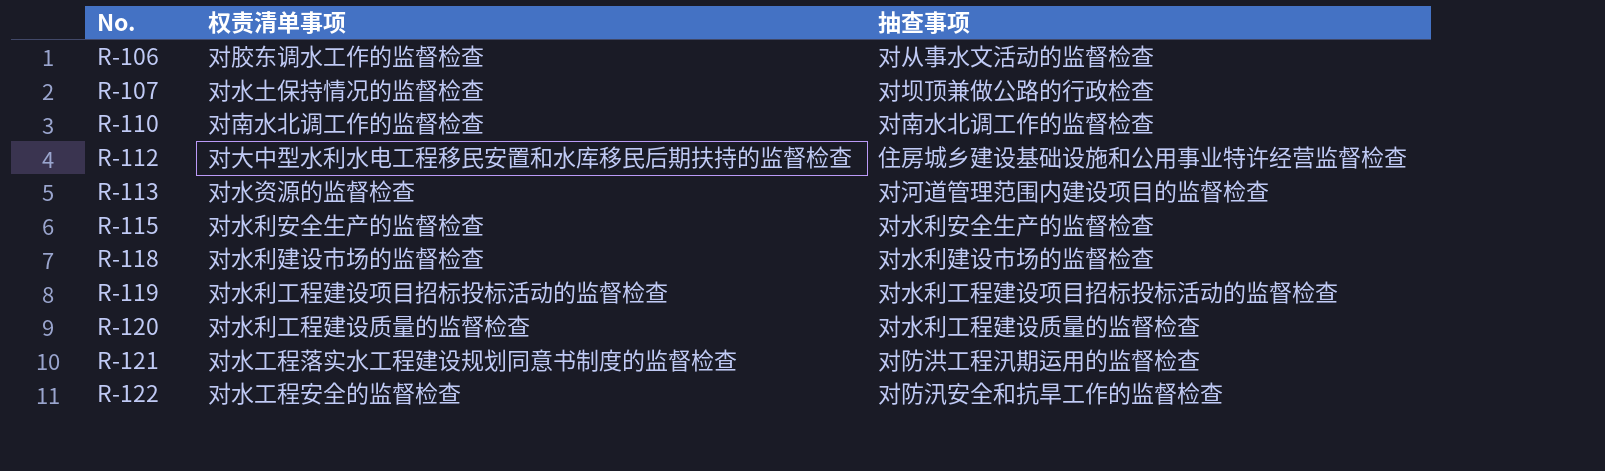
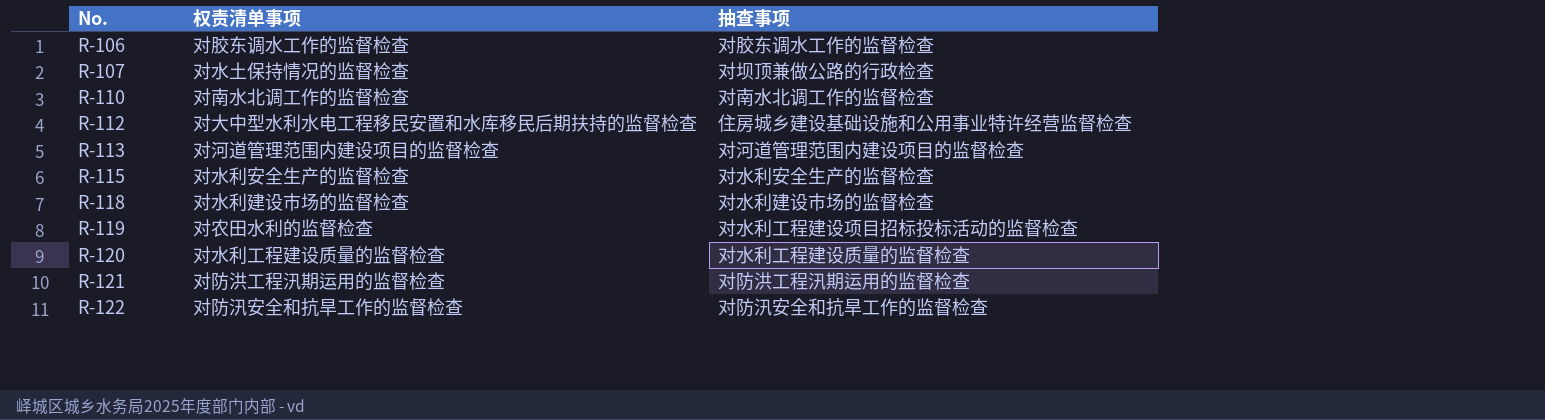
R-106 | 抽查事项: 对从事水文活动的监督检查 -> 对胶东调水工作的监督检查
R-113 | 权责清单事项: 对水资源的监督检查 -> 对河道管理范围内建设项目的监督检查
R-119 | 权责清单事项: 对水利工程建设项目招标投标活动的监督检查 -> 对农田水利的监督检查
R-121 | 权责清单事项: 对水工程落实水工程建设规划同意书制度的监督检查 -> 对防洪工程汛期运用的监督检查
R-122 | 权责清单事项: 对水工程安全的监督检查 -> 对防汛安全和抗旱工作的监督检查

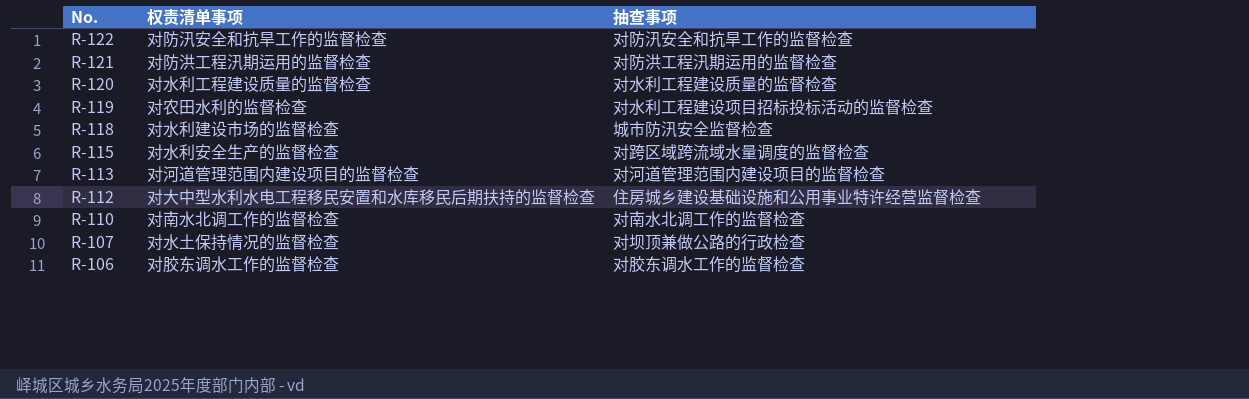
row order: No. ascending -> No. descending
R-118 | 抽查事项: 对水利建设市场的监督检查 -> 城市防汛安全监督检查
R-115 | 抽查事项: 对水利安全生产的监督检查 -> 对跨区域跨流域水量调度的监督检查

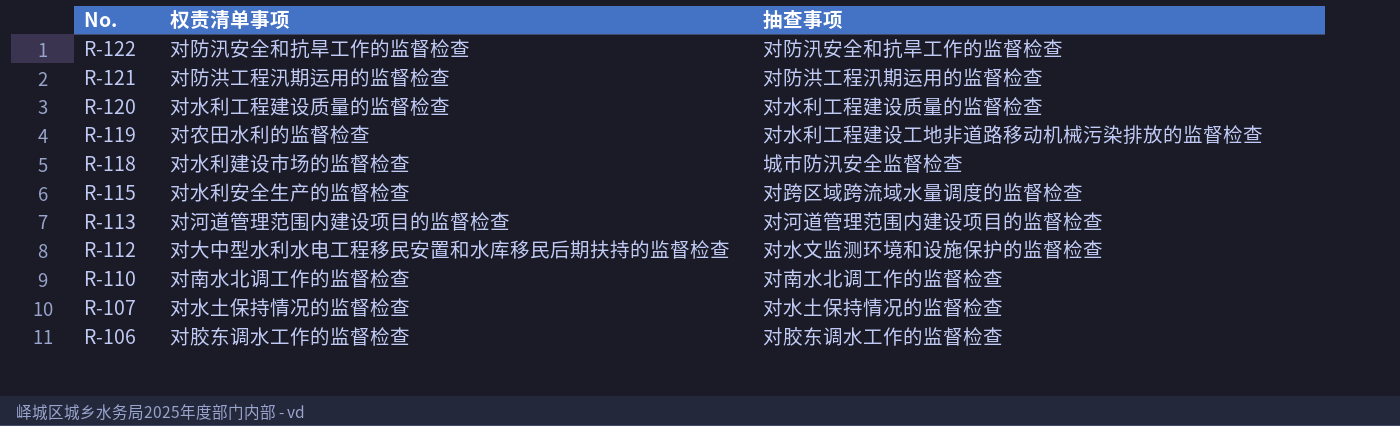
R-119 | 抽查事项: 对水利工程建设项目招标投标活动的监督检查 -> 对水利工程建设工地非道路移动机械污染排放的监督检查
R-112 | 抽查事项: 住房城乡建设基础设施和公用事业特许经营监督检查 -> 对水文监测环境和设施保护的监督检查
R-107 | 抽查事项: 对坝顶兼做公路的行政检查 -> 对水土保持情况的监督检查

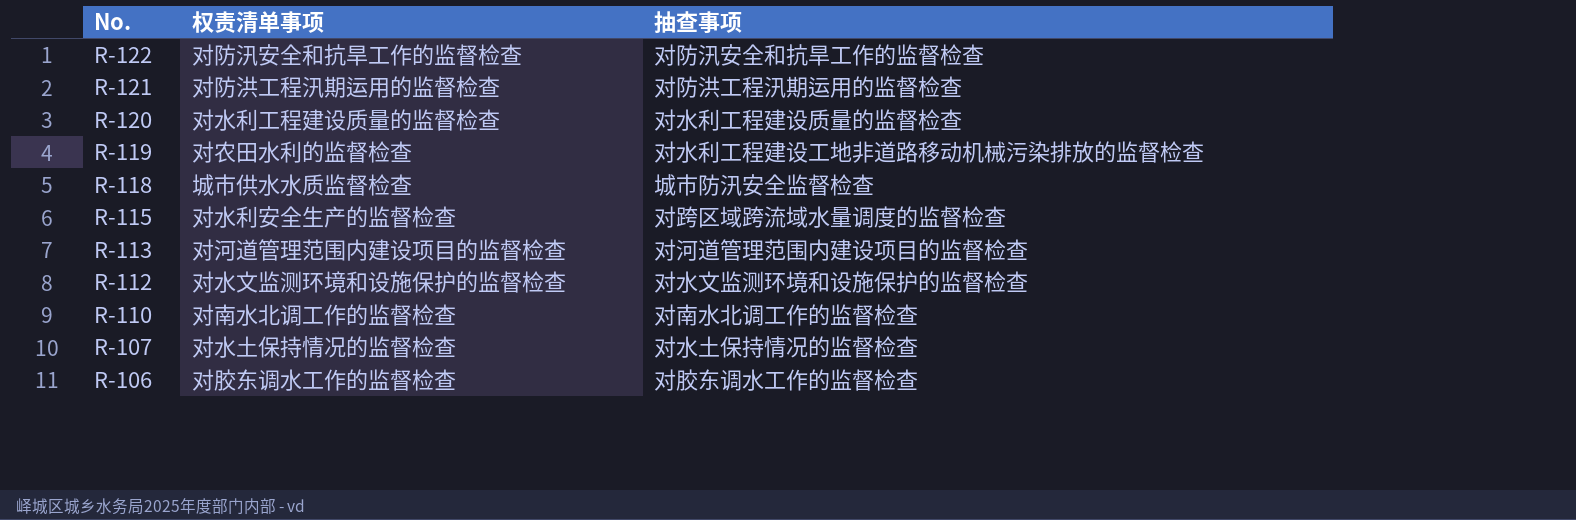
R-118 | 权责清单事项: 对水利建设市场的监督检查 -> 城市供水水质监督检查
R-112 | 权责清单事项: 对大中型水利水电工程移民安置和水库移民后期扶持的监督检查 -> 对水文监测环境和设施保护的监督检查

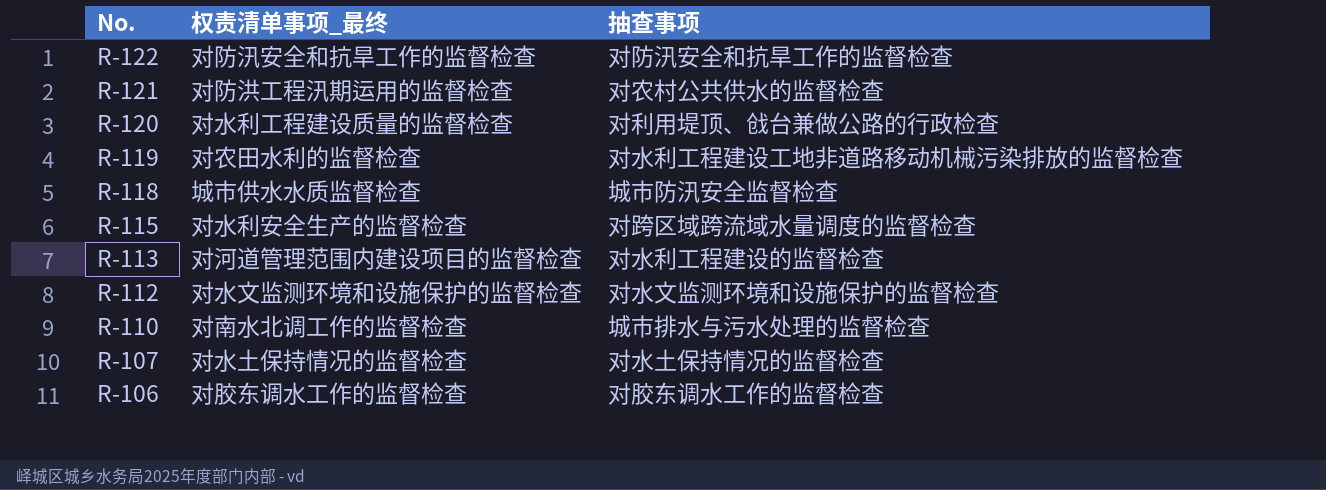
column name: 权责清单事项 -> 权责清单事项_最终
R-121 | 抽查事项: 对防洪工程汛期运用的监督检查 -> 对农村公共供水的监督检查
R-120 | 抽查事项: 对水利工程建设质量的监督检查 -> 对利用堤顶、戗台兼做公路的行政检查
R-113 | 抽查事项: 对河道管理范围内建设项目的监督检查 -> 对水利工程建设的监督检查
R-110 | 抽查事项: 对南水北调工作的监督检查 -> 城市排水与污水处理的监督检查

